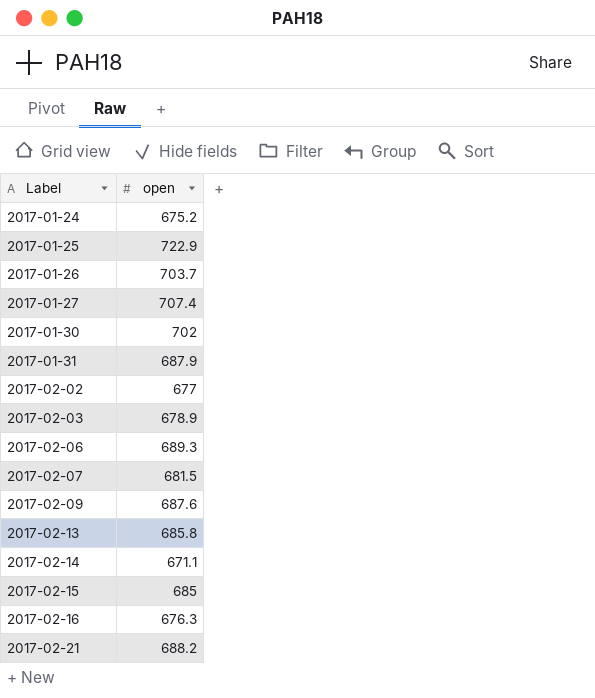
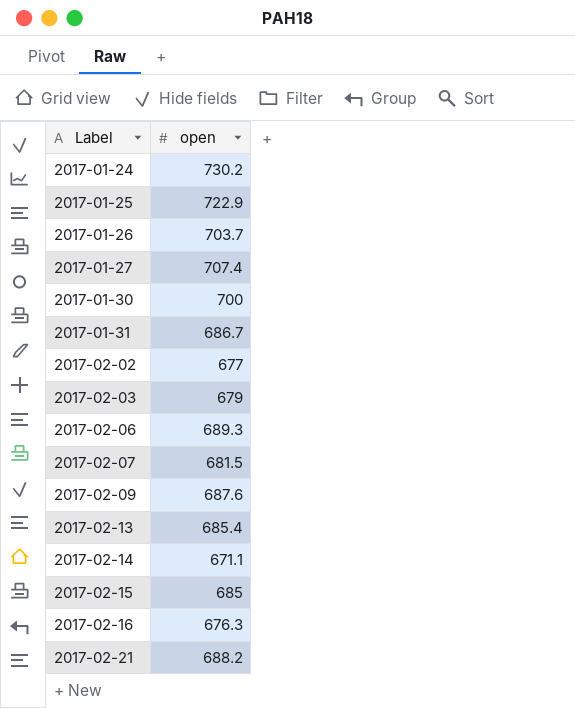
2017-01-24 | open: 675.2 -> 730.2
2017-01-30 | open: 702 -> 700
2017-01-31 | open: 687.9 -> 686.7
2017-02-03 | open: 678.9 -> 679
2017-02-13 | open: 685.8 -> 685.4

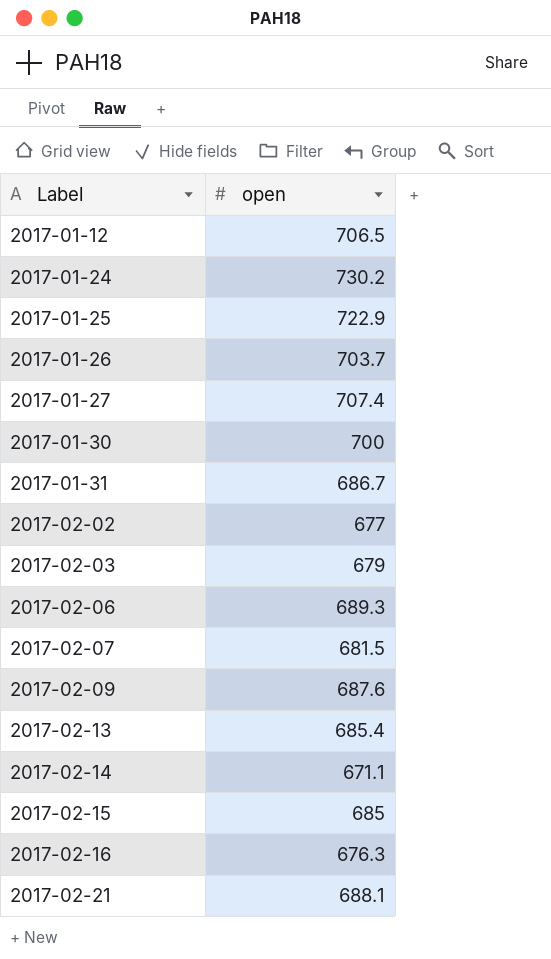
row 2017-01-12: none -> 706.5
2017-02-21 | open: 688.2 -> 688.1

